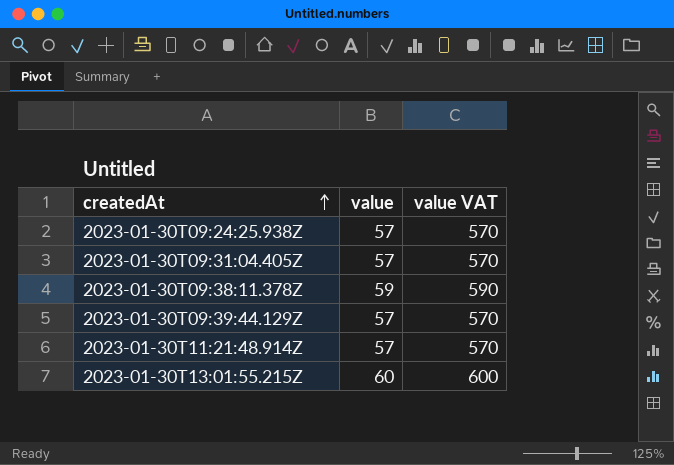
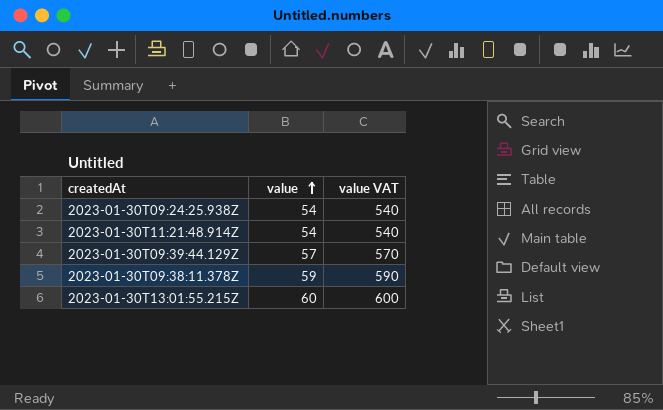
row order: createdAt ascending -> value ascending
row 2023-01-30T09:31:04.405Z: 57 | 570 -> none
2023-01-30T09:24:25.938Z | value: 57 -> 54
2023-01-30T09:24:25.938Z | value VAT: 570 -> 540
2023-01-30T11:21:48.914Z | value: 57 -> 54
2023-01-30T11:21:48.914Z | value VAT: 570 -> 540

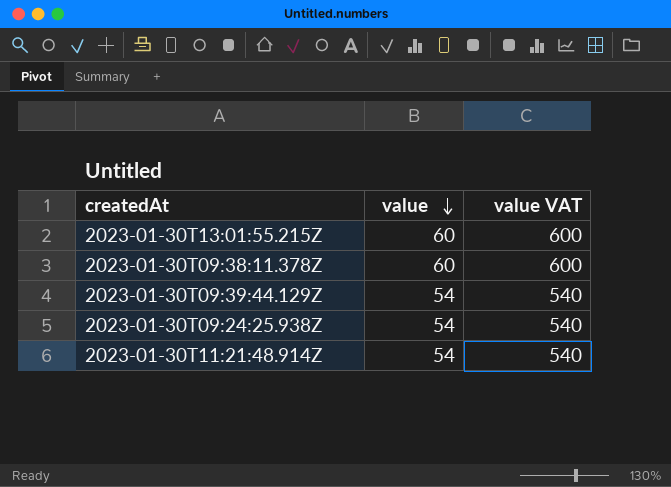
row order: value ascending -> value descending
2023-01-30T09:38:11.378Z | value: 59 -> 60
2023-01-30T09:38:11.378Z | value VAT: 590 -> 600
2023-01-30T09:39:44.129Z | value: 57 -> 54
2023-01-30T09:39:44.129Z | value VAT: 570 -> 540

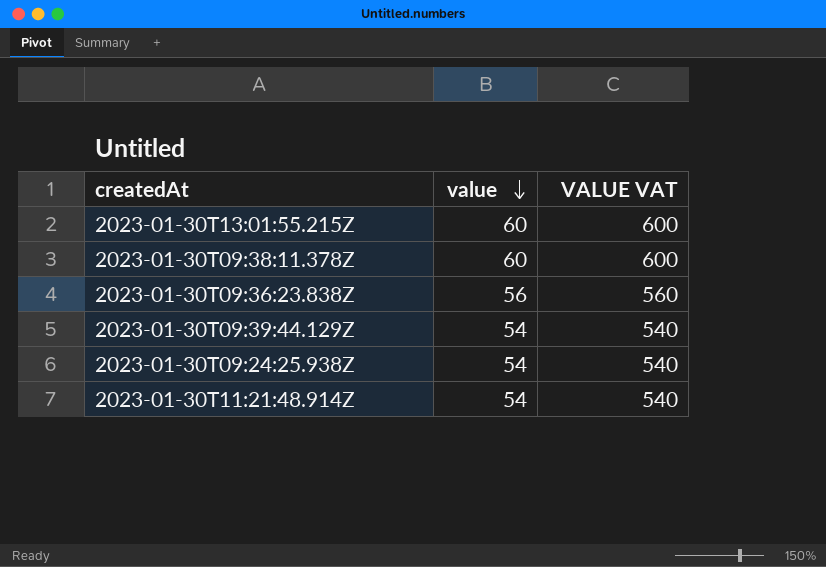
column name: value VAT -> VALUE VAT
row 2023-01-30T09:36:23.838Z: none -> 56 | 560

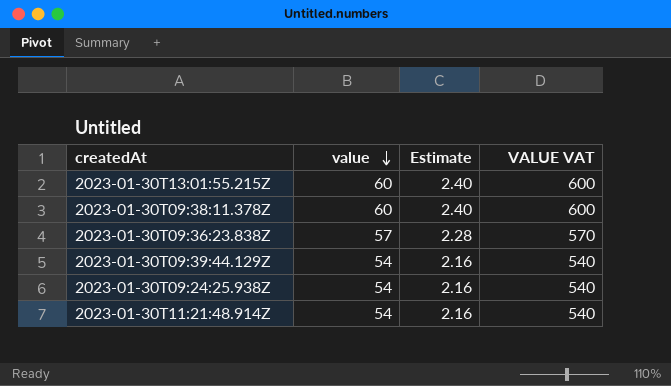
column Estimate | formula: none -> [value] * 0.04
2023-01-30T09:36:23.838Z | value: 56 -> 57
2023-01-30T09:36:23.838Z | VALUE VAT: 560 -> 570

